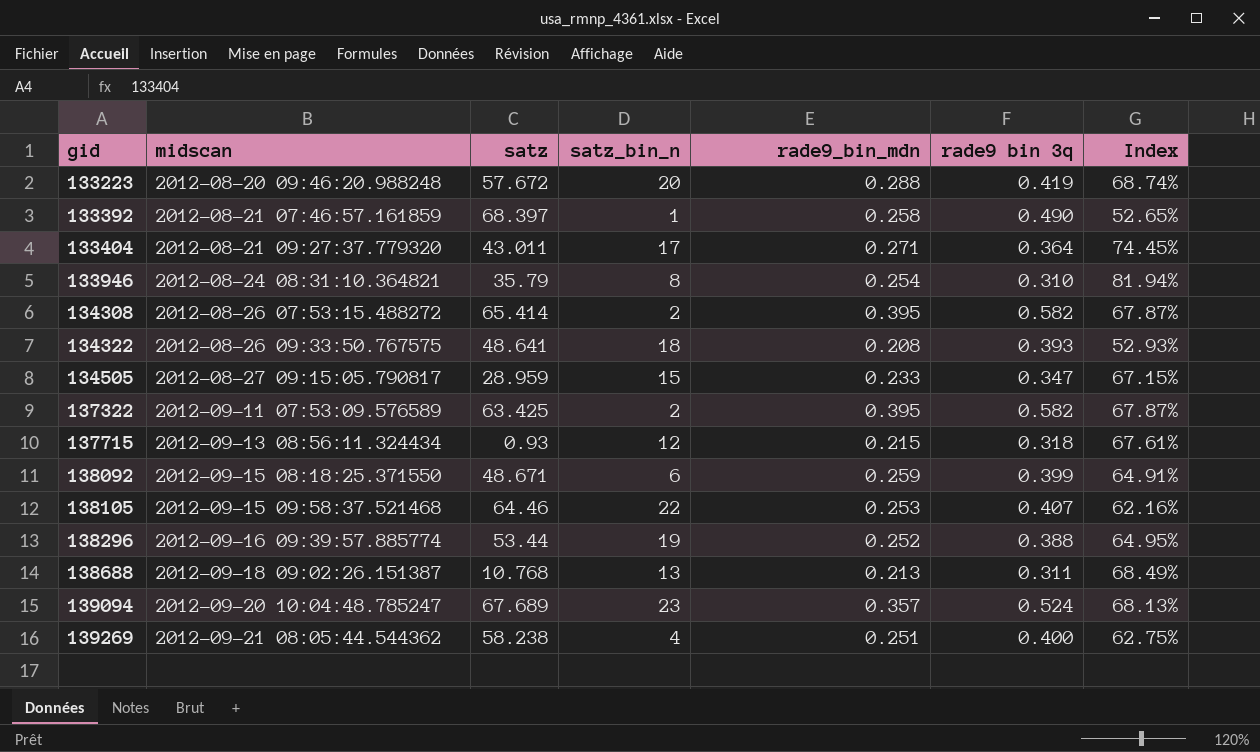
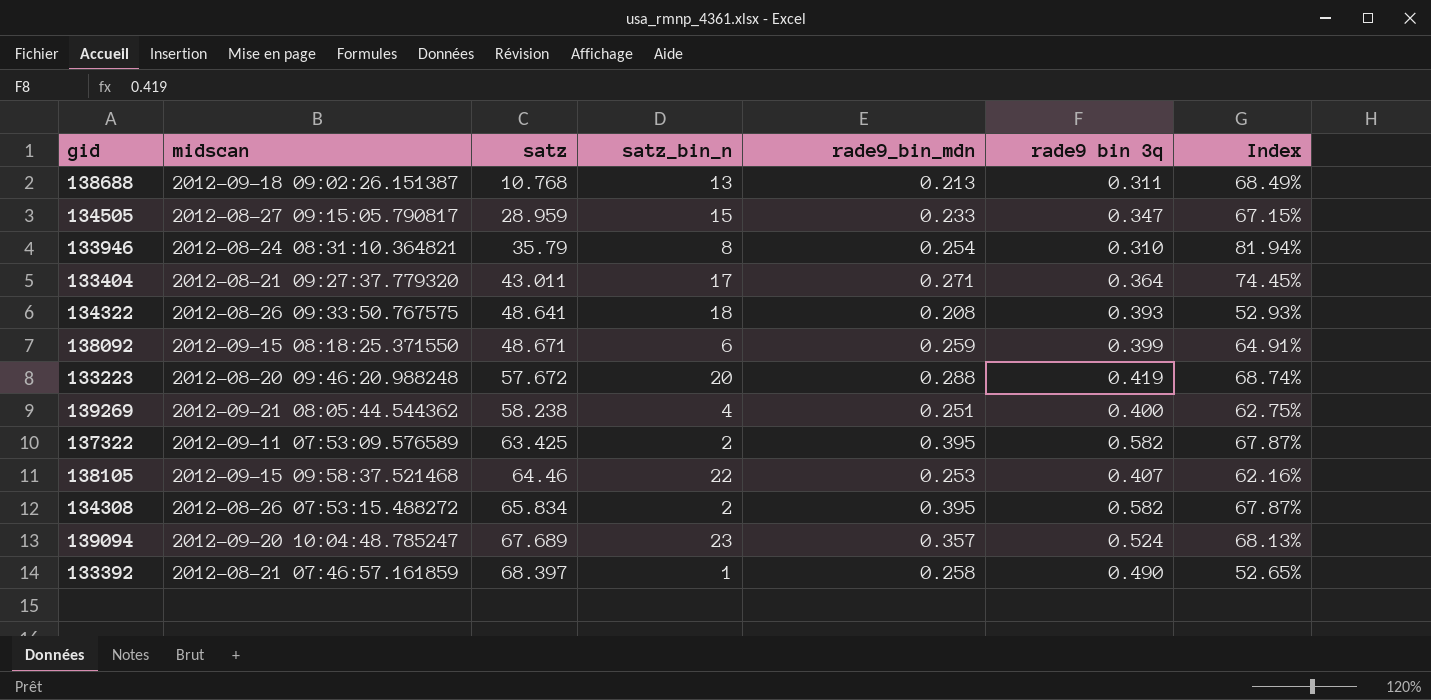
row order: gid ascending -> satz ascending
row 137715: 2012-09-13 08:56:11.324434 | 0.93 | 12 | 0.215 | 0.318 | 67.61% -> none
row 138296: 2012-09-16 09:39:57.885774 | 53.44 | 19 | 0.252 | 0.388 | 64.95% -> none
134308 | satz: 65.414 -> 65.834

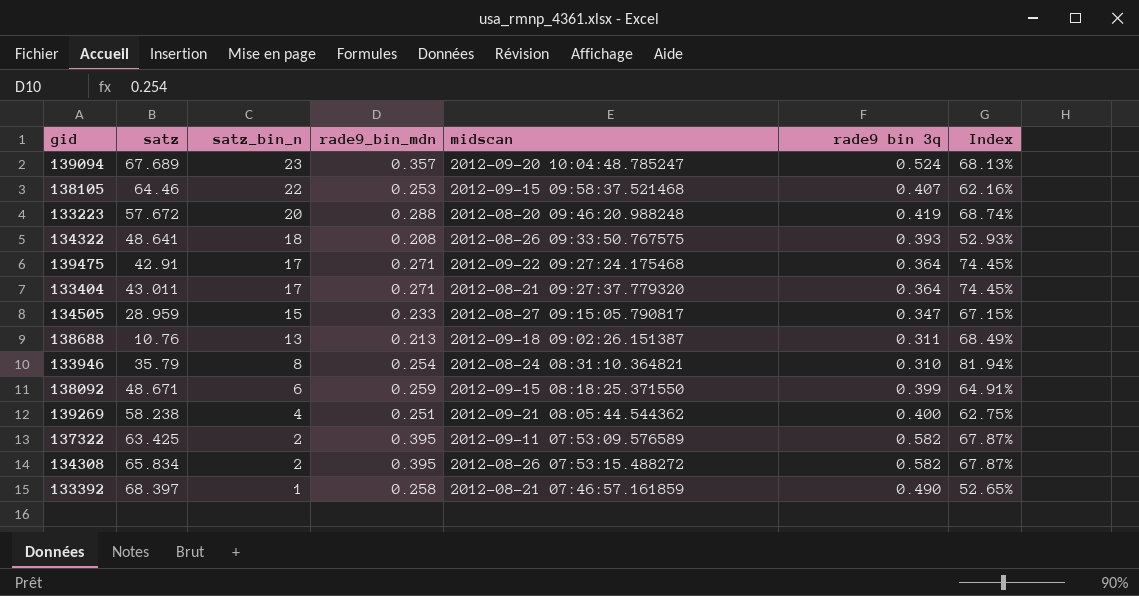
row order: satz ascending -> satz_bin_n descending
column midscan | position: 2 -> 5
row 139475: none -> 42.91 | 17 | 0.271 | 2012-09-22 09:27:24.175468 | 0.364 | 74.45%
138688 | satz: 10.768 -> 10.76

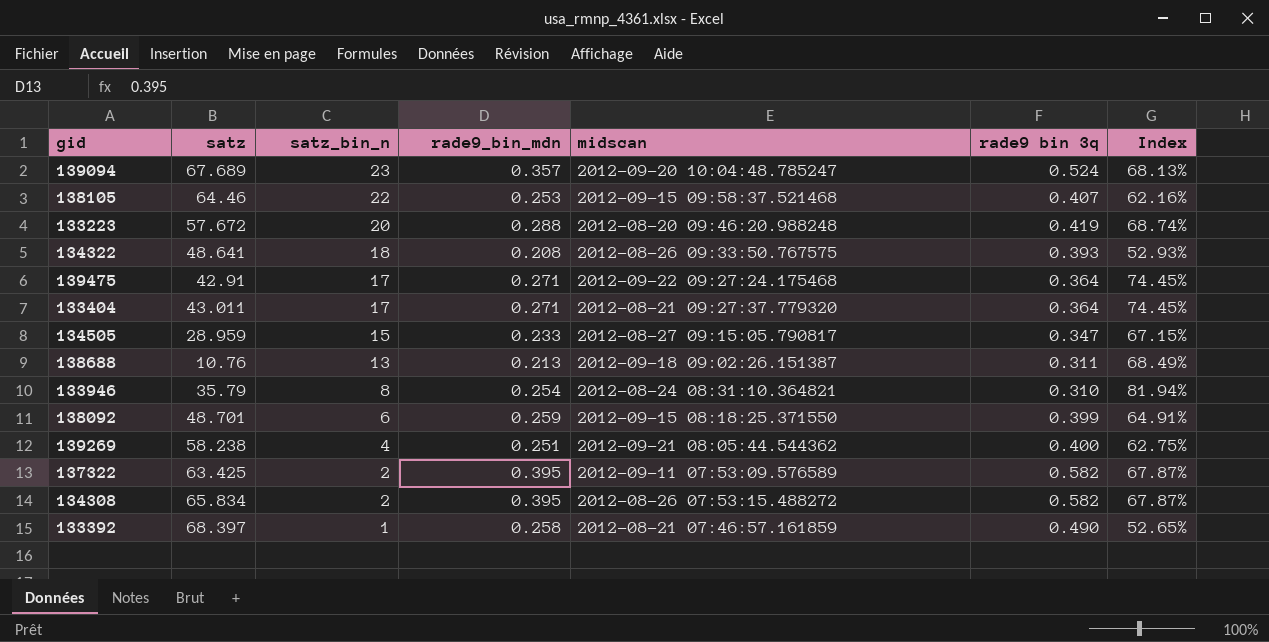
138092 | satz: 48.671 -> 48.701

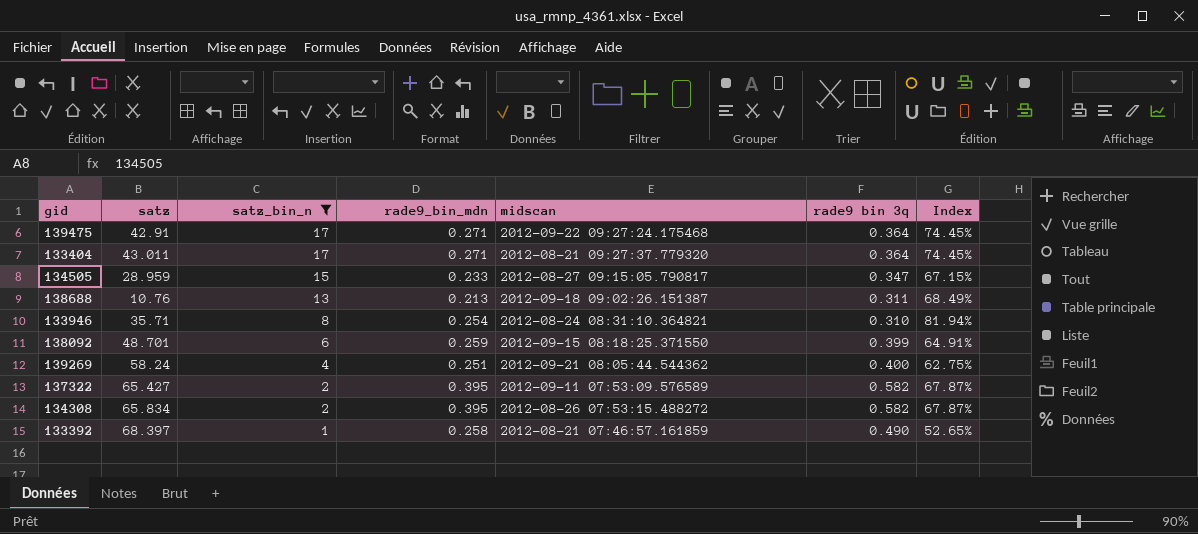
filter: none -> satz_bin_n <= 17
133946 | satz: 35.79 -> 35.71
139269 | satz: 58.238 -> 58.24
137322 | satz: 63.425 -> 65.427

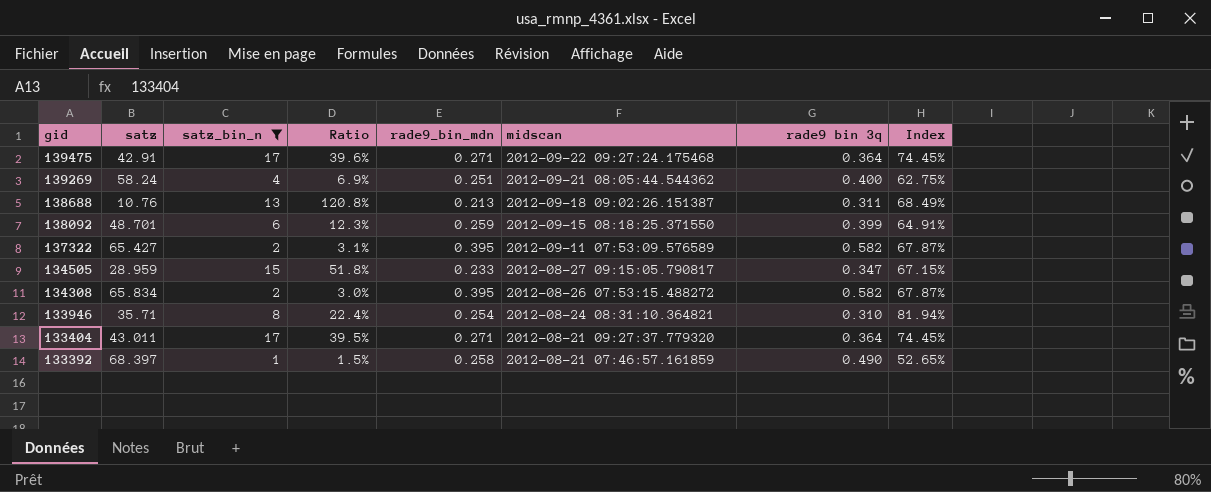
row order: satz_bin_n descending -> gid descending
column Ratio | formula: none -> [satz_bin_n] / [satz]

